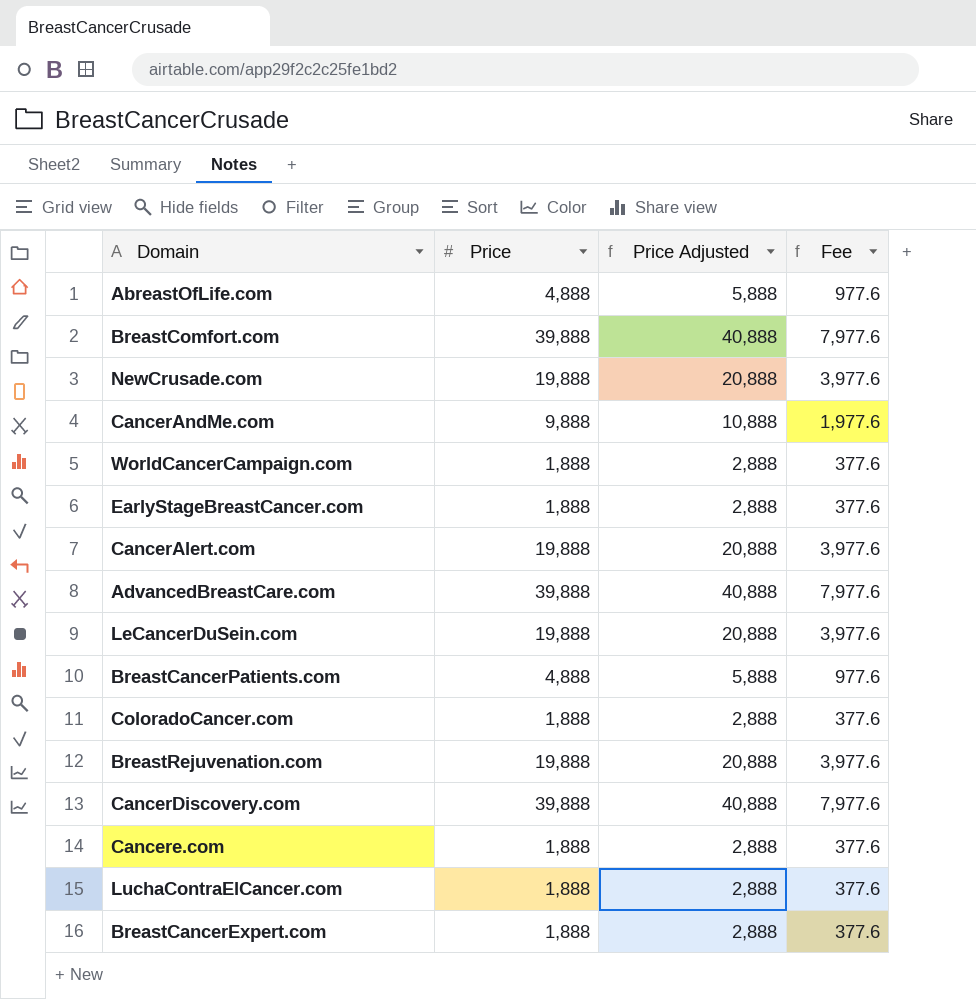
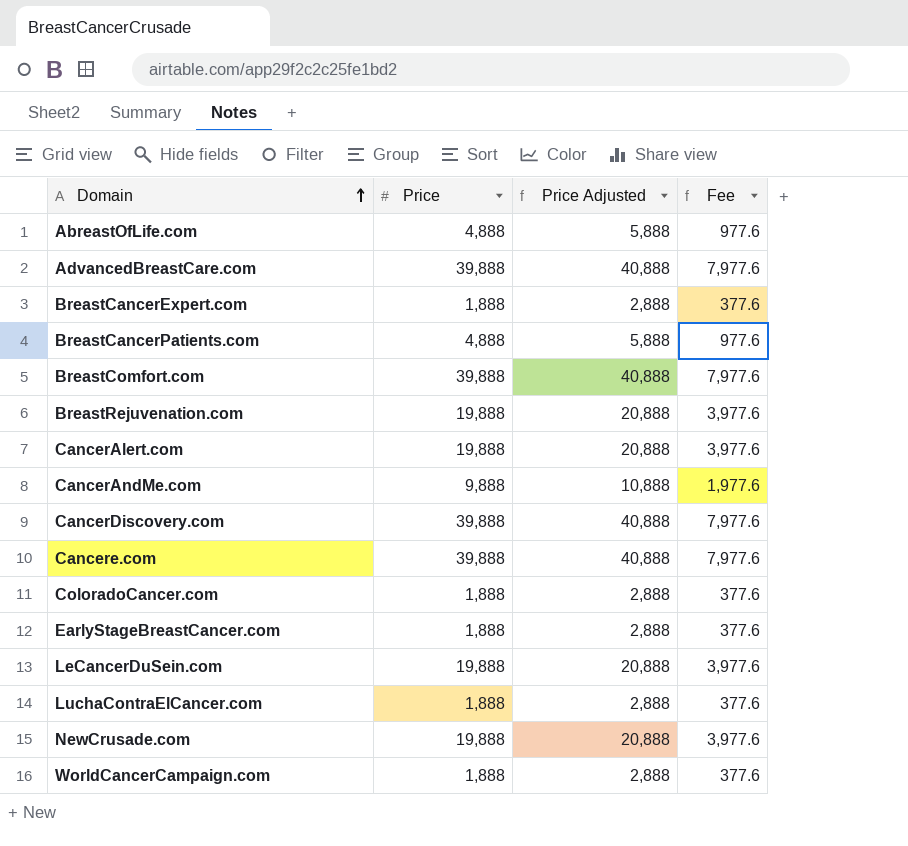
row order: none -> Domain ascending
Cancere.com | Price: 1,888 -> 39,888
Cancere.com | Price Adjusted: 2,888 -> 40,888
Cancere.com | Fee: 377.6 -> 7,977.6

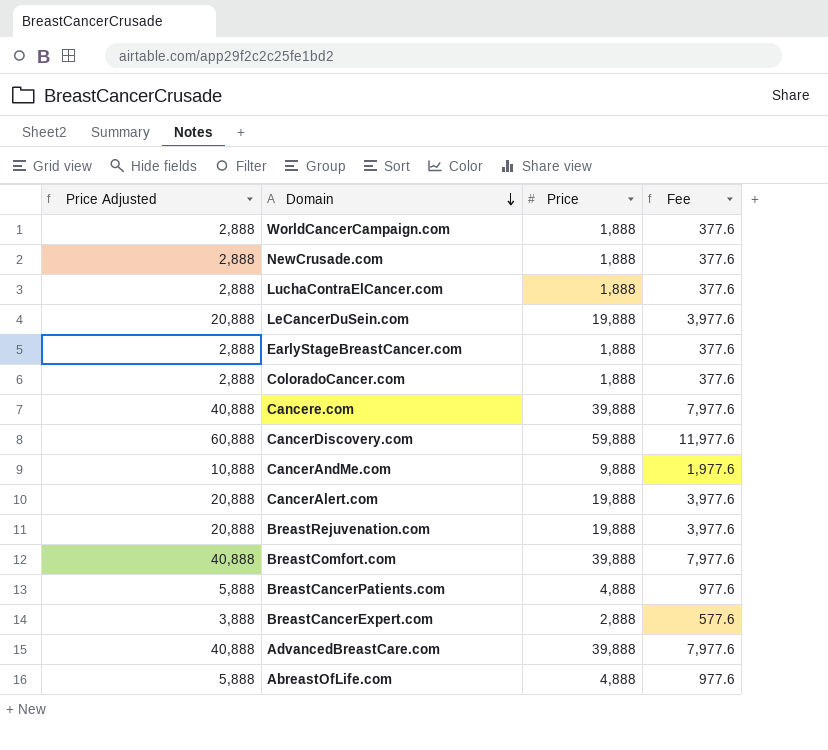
row order: Domain ascending -> Domain descending
column Price Adjusted | position: 3 -> 1
NewCrusade.com | Price Adjusted: 20,888 -> 2,888
NewCrusade.com | Price: 19,888 -> 1,888
NewCrusade.com | Fee: 3,977.6 -> 377.6
CancerDiscovery.com | Price Adjusted: 40,888 -> 60,888
CancerDiscovery.com | Price: 39,888 -> 59,888
CancerDiscovery.com | Fee: 7,977.6 -> 11,977.6
BreastCancerExpert.com | Price Adjusted: 2,888 -> 3,888
BreastCancerExpert.com | Price: 1,888 -> 2,888
BreastCancerExpert.com | Fee: 377.6 -> 577.6

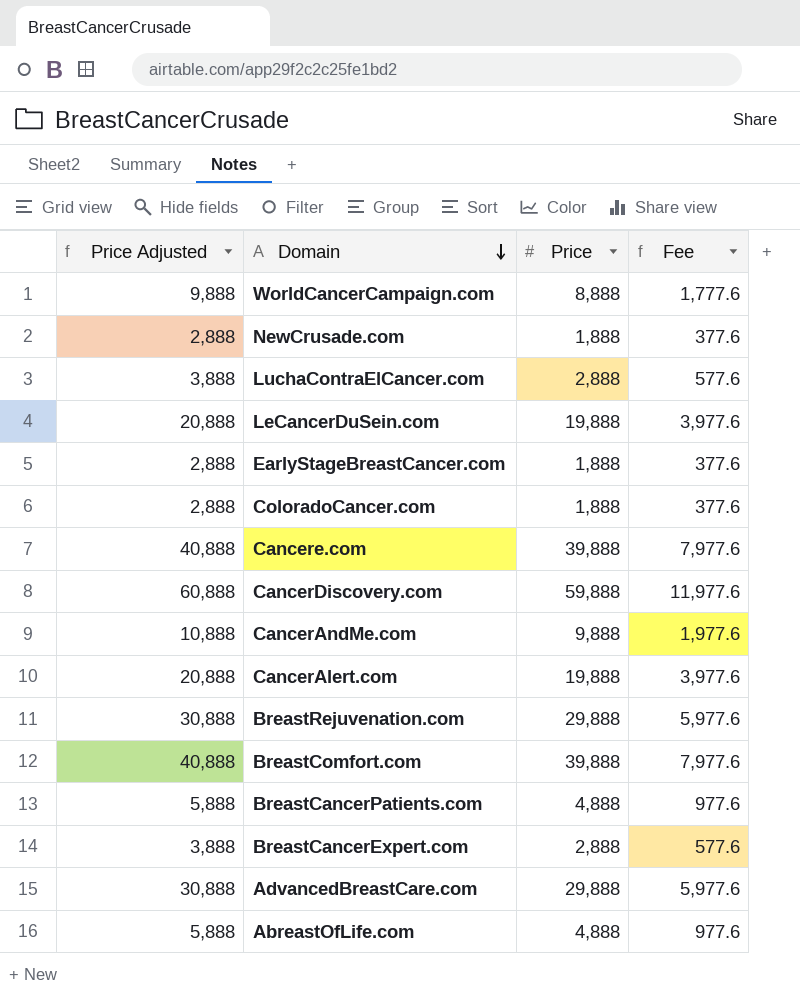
WorldCancerCampaign.com | Price Adjusted: 2,888 -> 9,888
WorldCancerCampaign.com | Price: 1,888 -> 8,888
WorldCancerCampaign.com | Fee: 377.6 -> 1,777.6
LuchaContraElCancer.com | Price Adjusted: 2,888 -> 3,888
LuchaContraElCancer.com | Price: 1,888 -> 2,888
LuchaContraElCancer.com | Fee: 377.6 -> 577.6
BreastRejuvenation.com | Price Adjusted: 20,888 -> 30,888
BreastRejuvenation.com | Price: 19,888 -> 29,888
BreastRejuvenation.com | Fee: 3,977.6 -> 5,977.6
AdvancedBreastCare.com | Price Adjusted: 40,888 -> 30,888
AdvancedBreastCare.com | Price: 39,888 -> 29,888
AdvancedBreastCare.com | Fee: 7,977.6 -> 5,977.6

